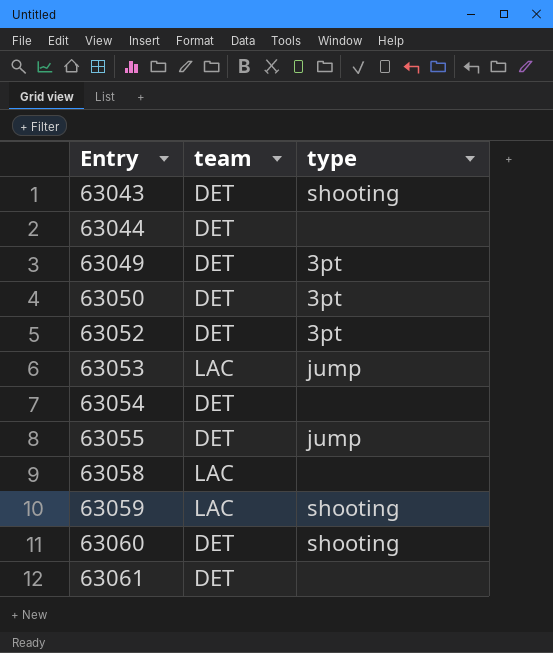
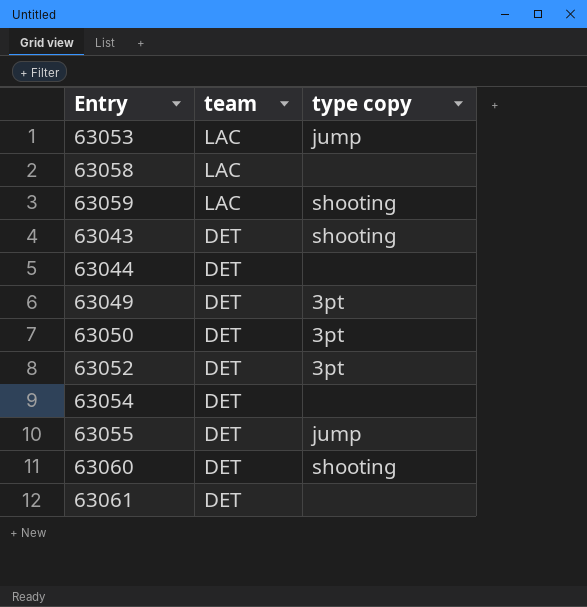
row order: Entry ascending -> team descending
column name: type -> type copy

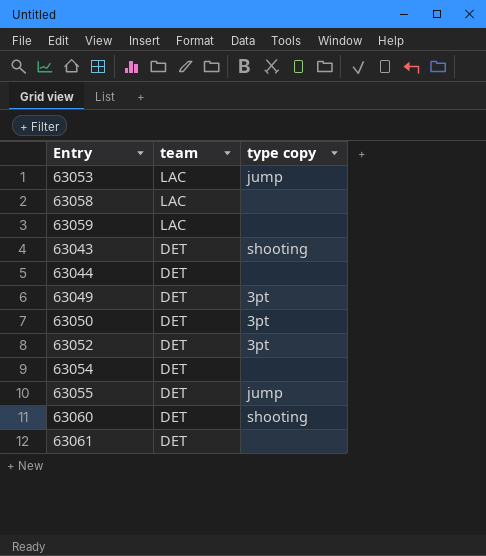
63059 | type copy: shooting -> none

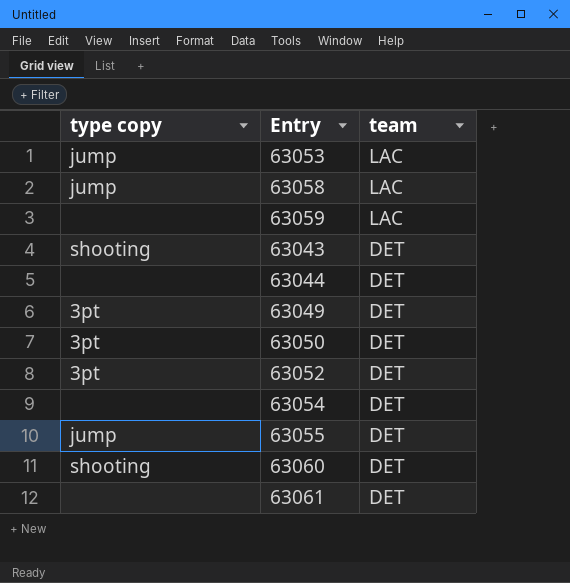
column type copy | position: 3 -> 1
63058 | type copy: none -> jump

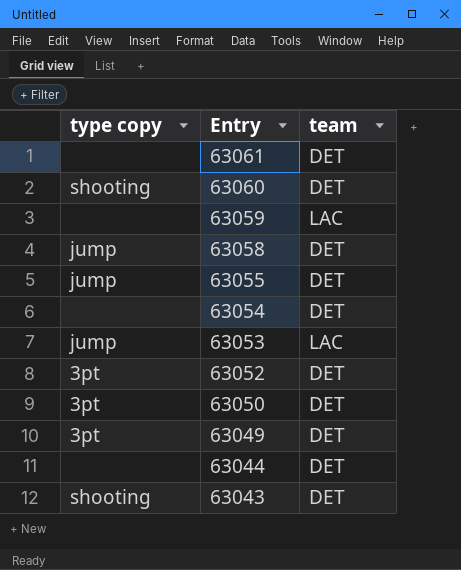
row order: team descending -> Entry descending
63058 | team: LAC -> DET

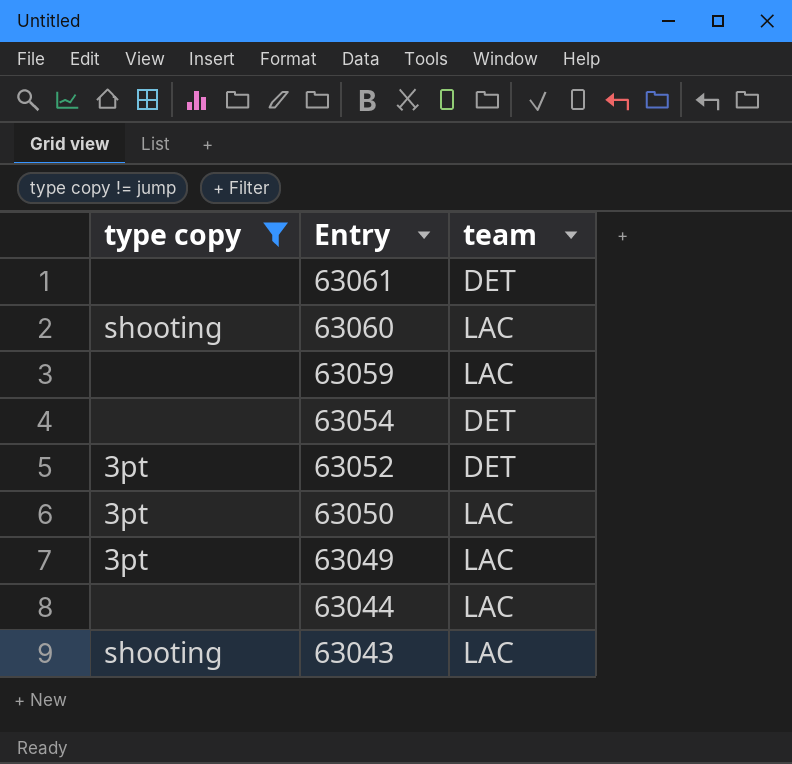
filter: none -> type copy != jump
63060 | team: DET -> LAC
63050 | team: DET -> LAC
63049 | team: DET -> LAC
63044 | team: DET -> LAC
63043 | team: DET -> LAC

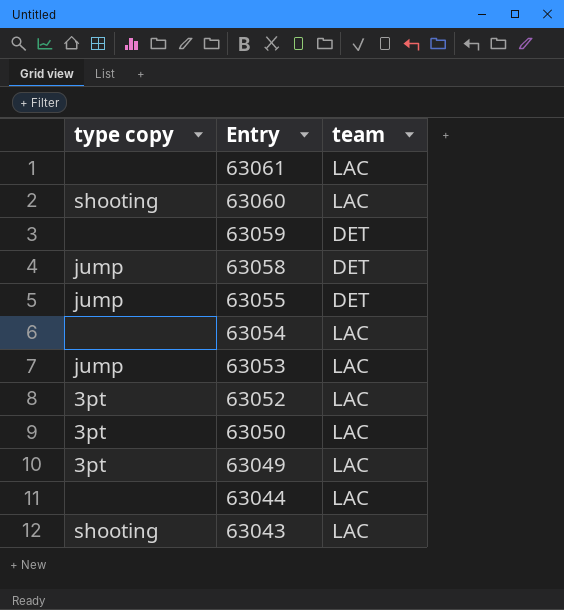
filter: type copy != jump -> none
63061 | team: DET -> LAC
63059 | team: LAC -> DET
63054 | team: DET -> LAC
63052 | team: DET -> LAC

